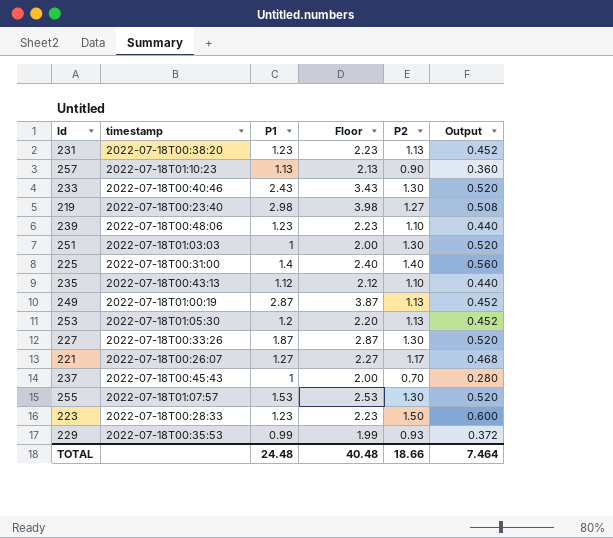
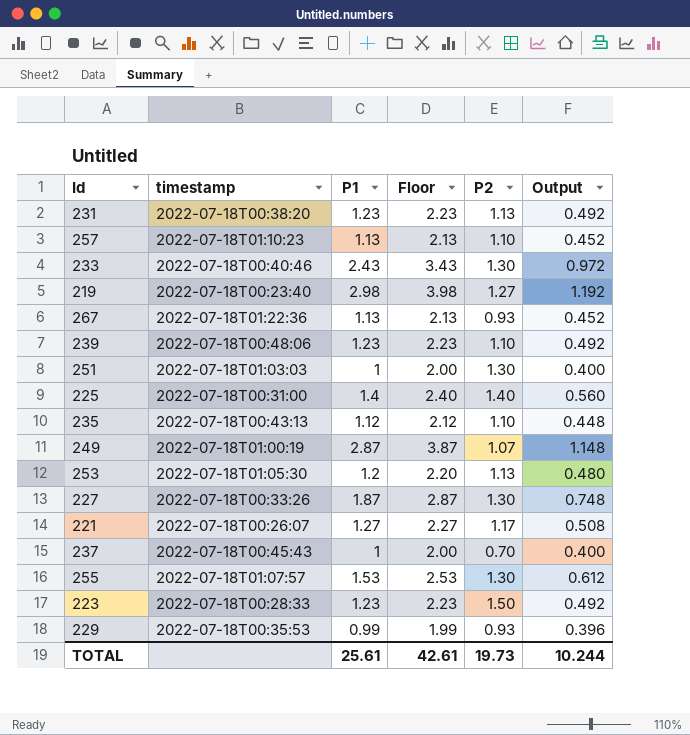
column Output | formula: [P2] * 0.4 -> [P1] * 0.4
257 | P2: 0.90 -> 1.10
row 267: none -> 2022-07-18T01:22:36 | 1.13 | 2.13 | 0.93 | 0.452
249 | P2: 1.13 -> 1.07
TOTAL | P1: 24.48 -> 25.61
TOTAL | Floor: 40.48 -> 42.61
TOTAL | P2: 18.66 -> 19.73
TOTAL | Output: 7.464 -> 10.244

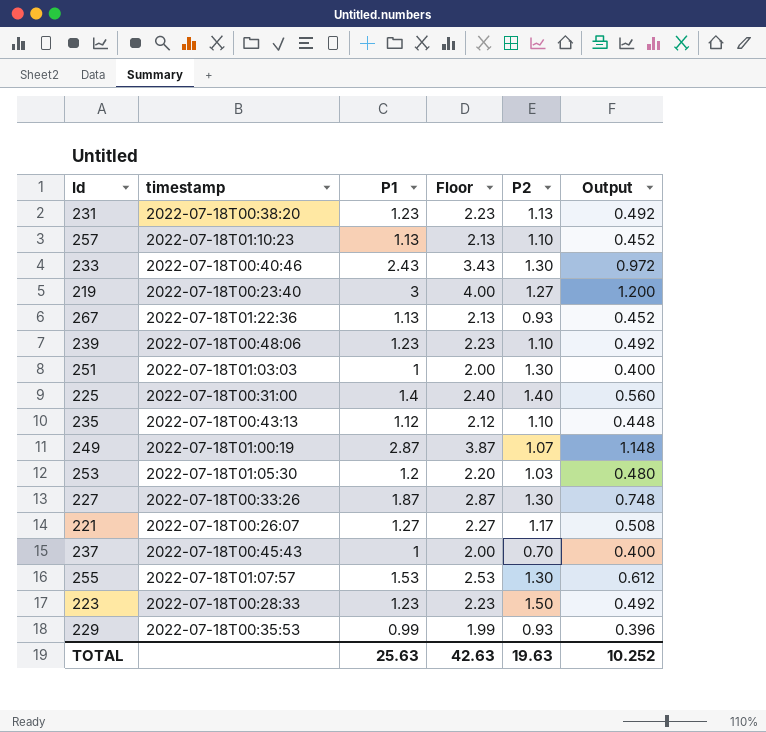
219 | P1: 2.98 -> 3
219 | Floor: 3.98 -> 4.00
219 | Output: 1.192 -> 1.200
253 | P2: 1.13 -> 1.03
TOTAL | P1: 25.61 -> 25.63
TOTAL | Floor: 42.61 -> 42.63
TOTAL | P2: 19.73 -> 19.63
TOTAL | Output: 10.244 -> 10.252

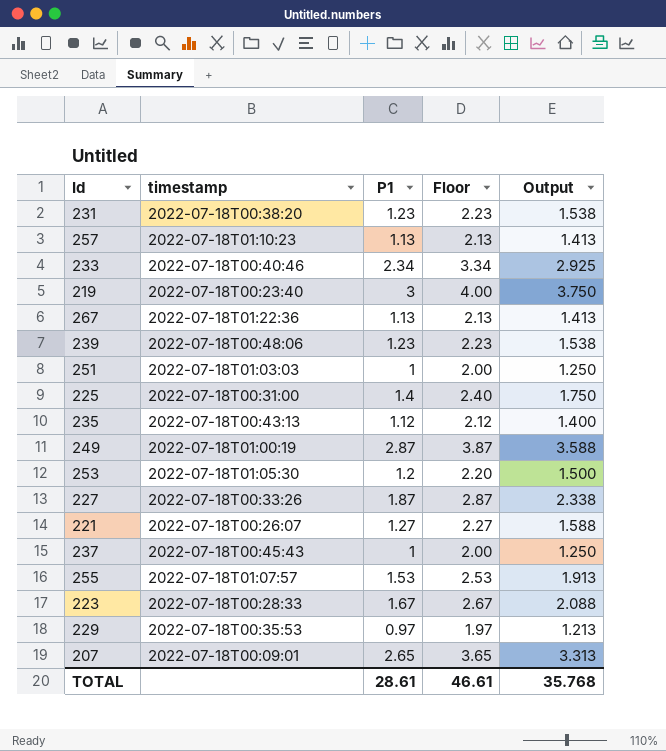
column P2 | position: 5 -> none
column Output | formula: [P1] * 0.4 -> [P1] * 1.25
233 | P1: 2.43 -> 2.34
233 | Floor: 3.43 -> 3.34
223 | P1: 1.23 -> 1.67
223 | Floor: 2.23 -> 2.67
229 | P1: 0.99 -> 0.97
229 | Floor: 1.99 -> 1.97
row 207: none -> 2022-07-18T00:09:01 | 2.65 | 3.65 | 3.313
TOTAL | P1: 25.63 -> 28.61
TOTAL | Floor: 42.63 -> 46.61
TOTAL | Output: 10.252 -> 35.768

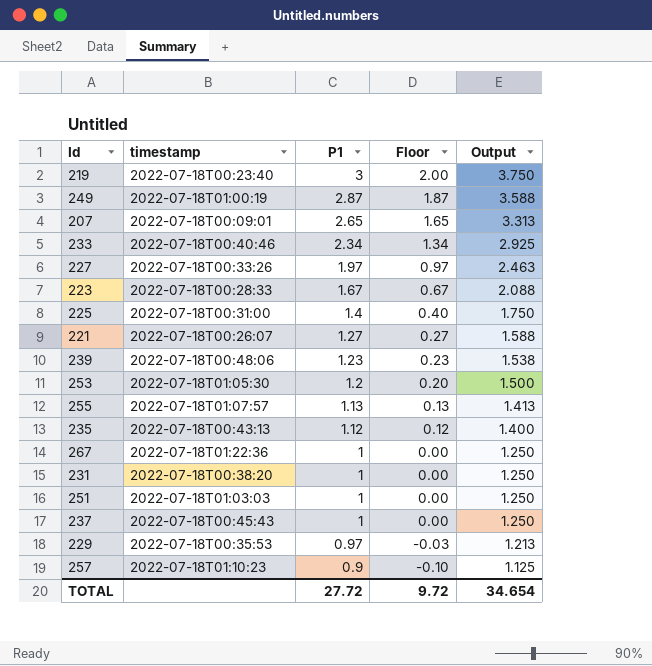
row order: none -> P1 descending
column Floor | formula: [P1] + 1 -> [P1] - 1
227 | P1: 1.87 -> 1.97
227 | Output: 2.338 -> 2.463
255 | P1: 1.53 -> 1.13
255 | Output: 1.913 -> 1.413
267 | P1: 1.13 -> 1
267 | Output: 1.413 -> 1.250
231 | P1: 1.23 -> 1
231 | Output: 1.538 -> 1.250
257 | P1: 1.13 -> 0.9
257 | Output: 1.413 -> 1.125
TOTAL | P1: 28.61 -> 27.72
TOTAL | Floor: 46.61 -> 9.72
TOTAL | Output: 35.768 -> 34.654

